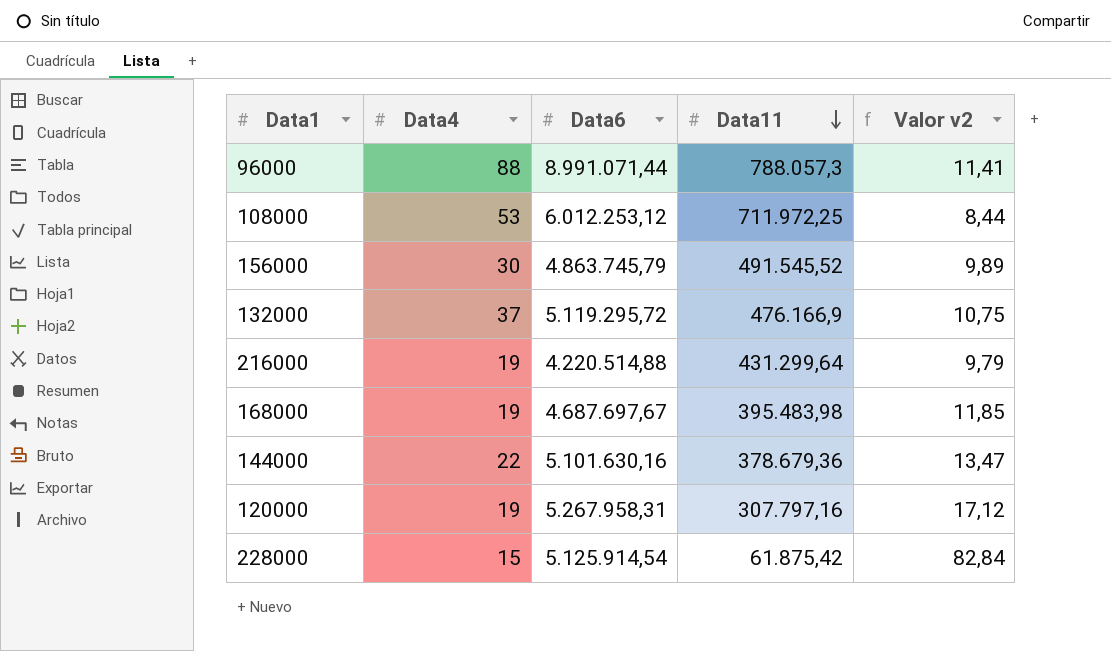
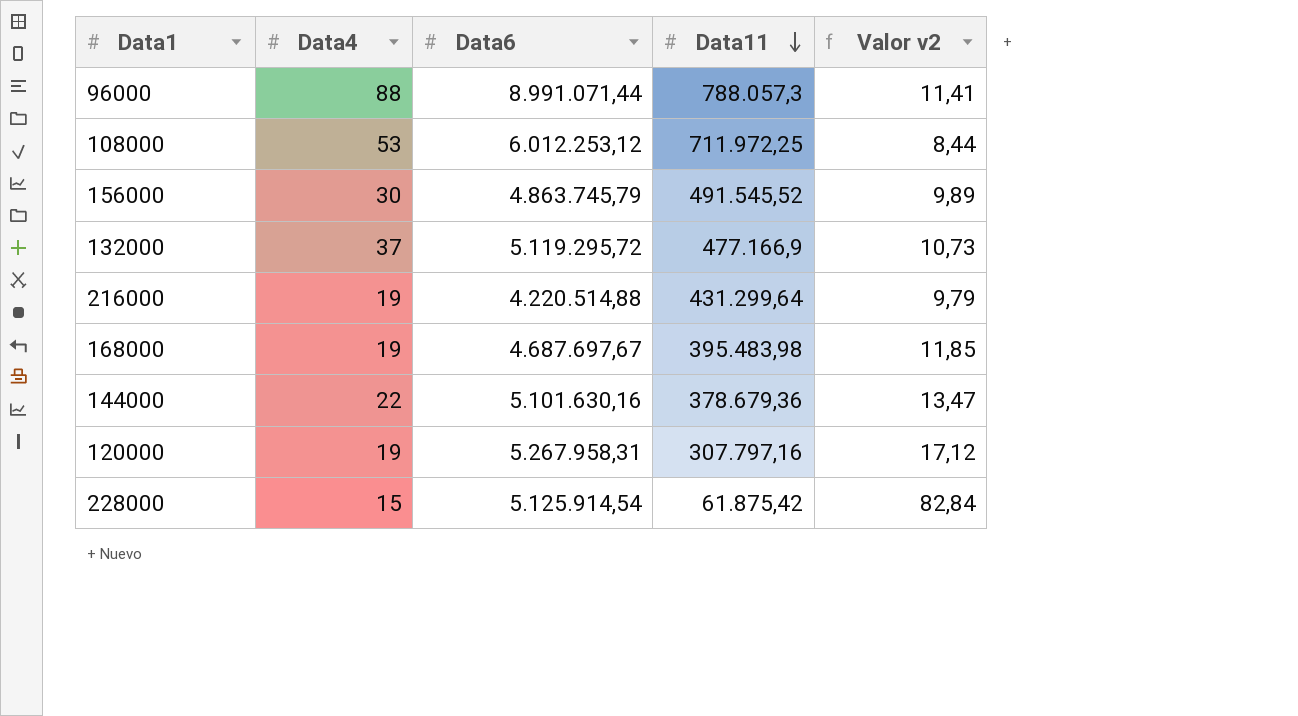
132000 | Data11: 476.166,9 -> 477.166,9
132000 | Valor v2: 10,75 -> 10,73

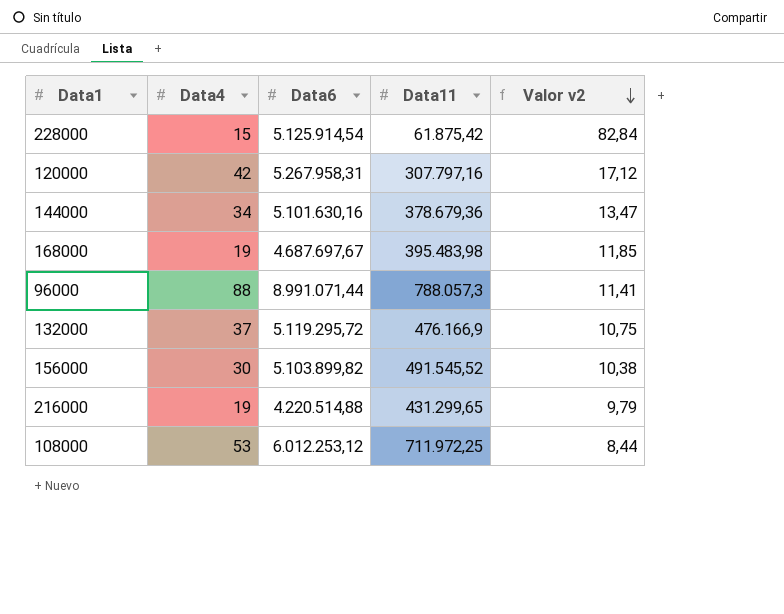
row order: Data11 descending -> Valor v2 descending
120000 | Data4: 19 -> 42
144000 | Data4: 22 -> 34
132000 | Data11: 477.166,9 -> 476.166,9
132000 | Valor v2: 10,73 -> 10,75
156000 | Data6: 4.863.745,79 -> 5.103.899,82
156000 | Valor v2: 9,89 -> 10,38
216000 | Data11: 431.299,64 -> 431.299,65

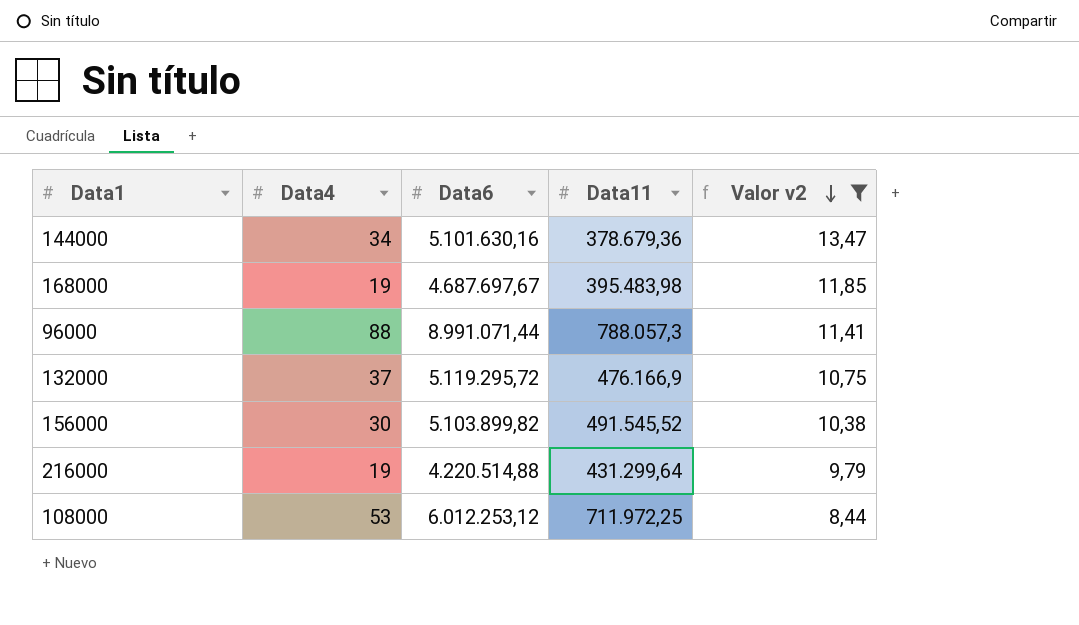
filter: none -> Valor v2 <= 13,47
216000 | Data11: 431.299,65 -> 431.299,64

